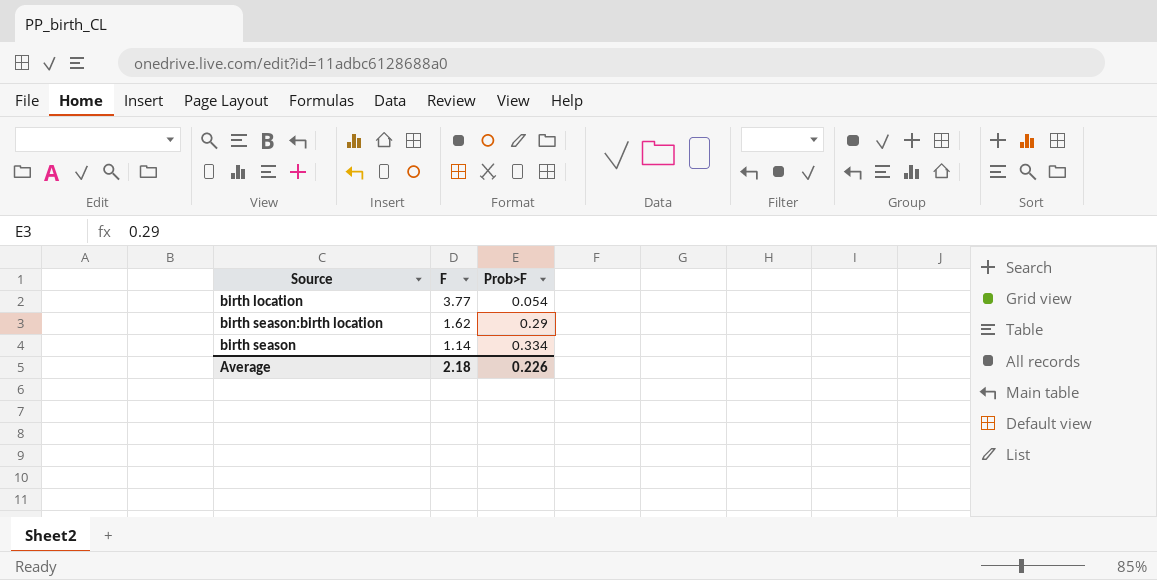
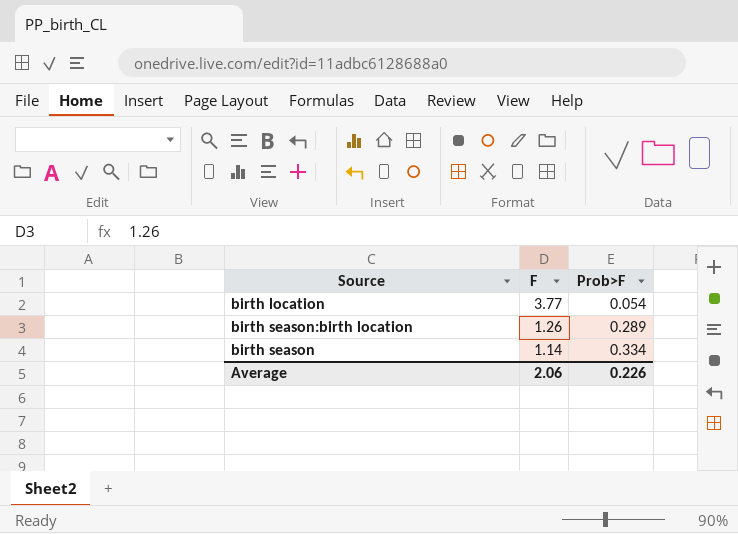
birth season:birth location | F: 1.62 -> 1.26
birth season:birth location | Prob>F: 0.29 -> 0.289
Average | F: 2.18 -> 2.06

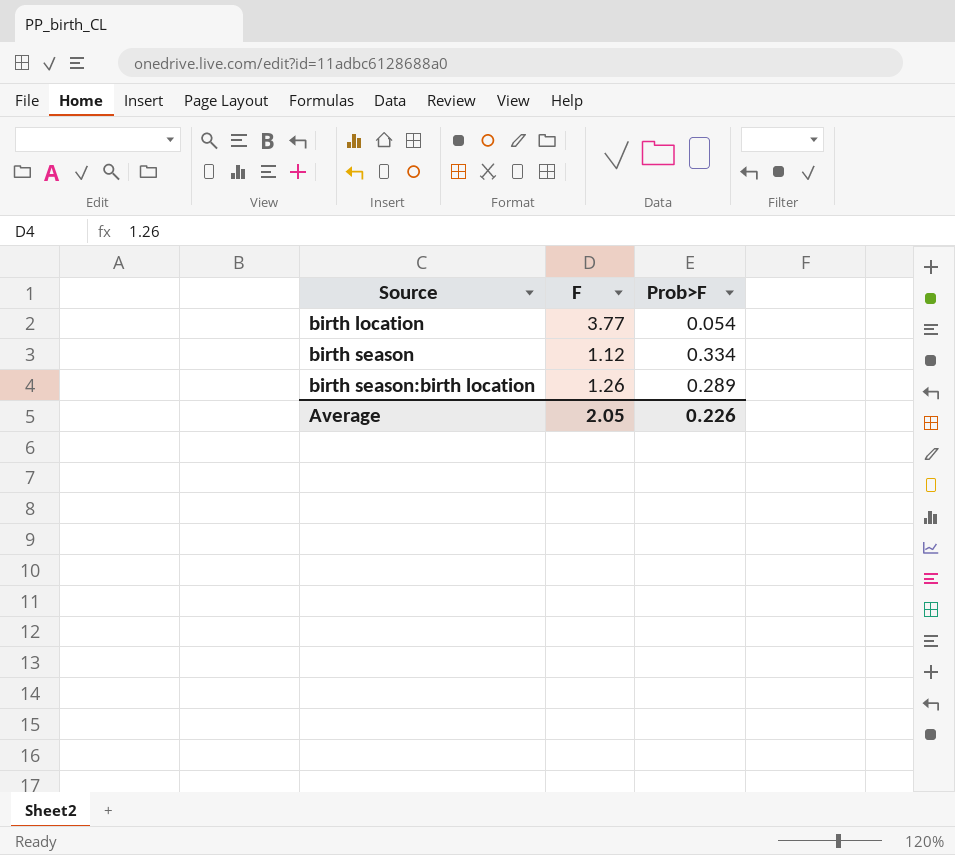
row order: F descending -> Source ascending
birth season | F: 1.14 -> 1.12
Average | F: 2.06 -> 2.05

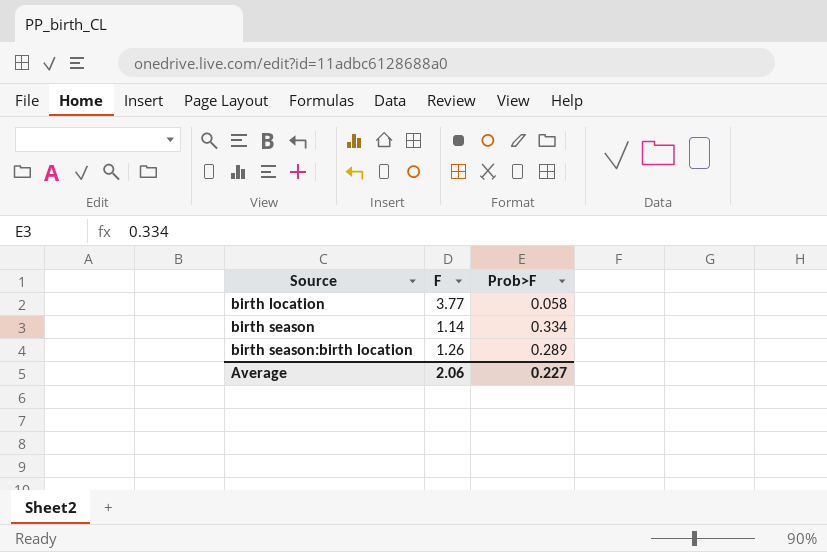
birth location | Prob>F: 0.054 -> 0.058
birth season | F: 1.12 -> 1.14
Average | F: 2.05 -> 2.06
Average | Prob>F: 0.226 -> 0.227

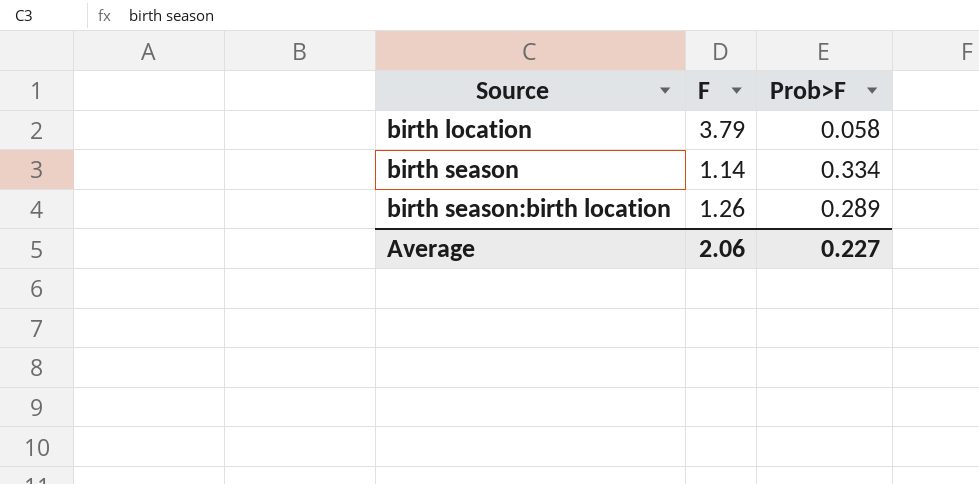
birth location | F: 3.77 -> 3.79

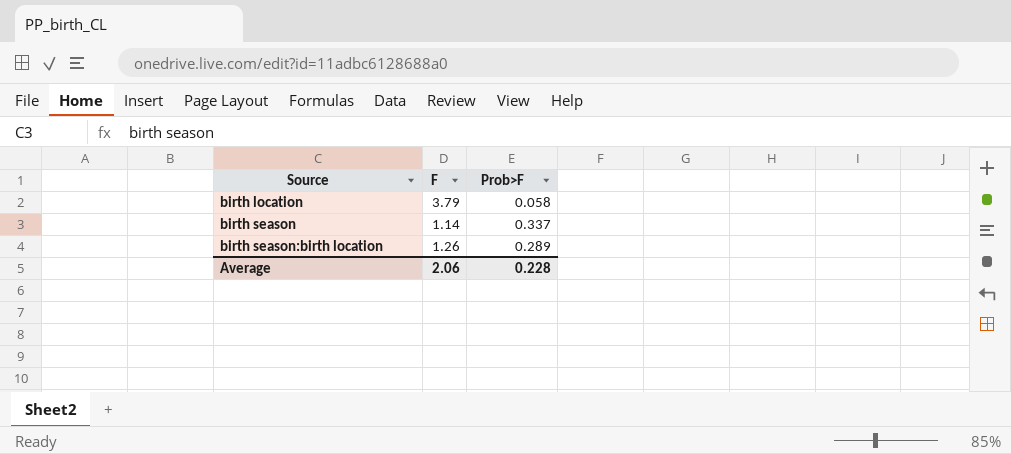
birth season | Prob>F: 0.334 -> 0.337
Average | Prob>F: 0.227 -> 0.228

